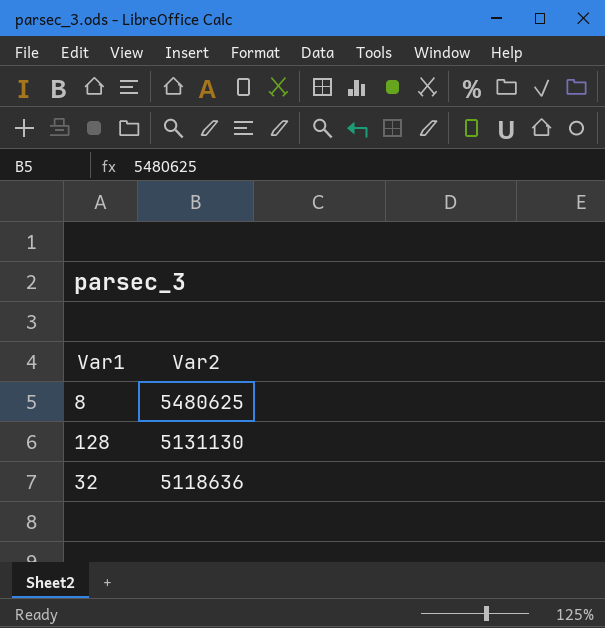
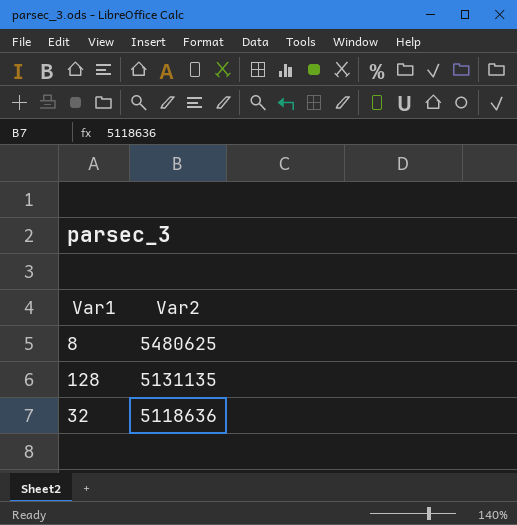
128 | Var2: 5131130 -> 5131135

